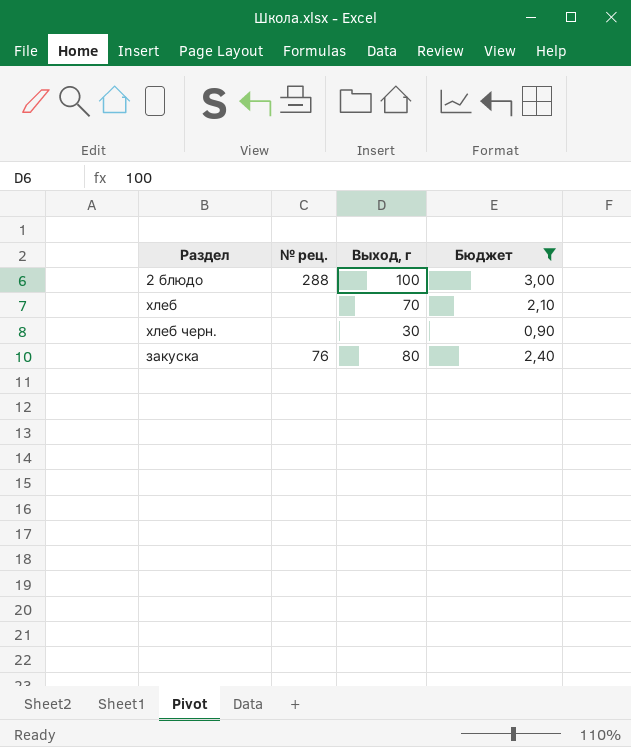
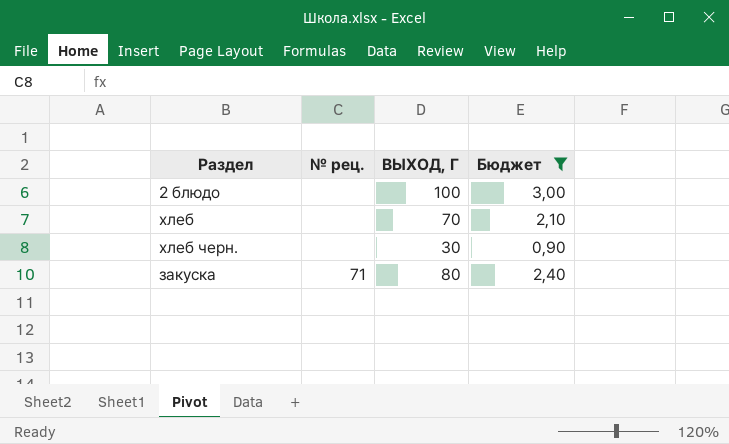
column name: Выход, г -> ВЫХОД, Г
2 блюдо | № рец.: 288 -> none
закуска | № рец.: 76 -> 71

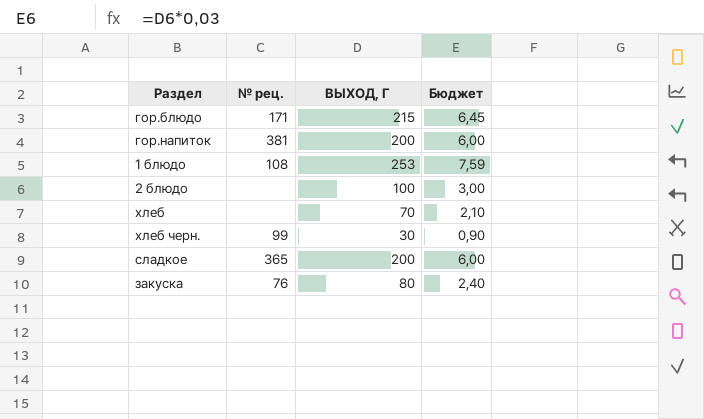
filter: Бюджет <= 3,00 -> none
хлеб черн. | № рец.: none -> 99
закуска | № рец.: 71 -> 76

